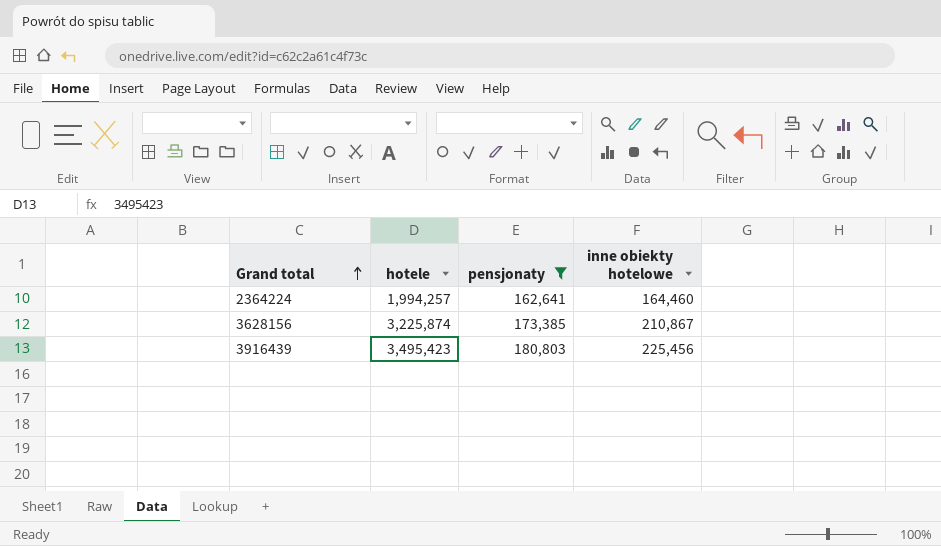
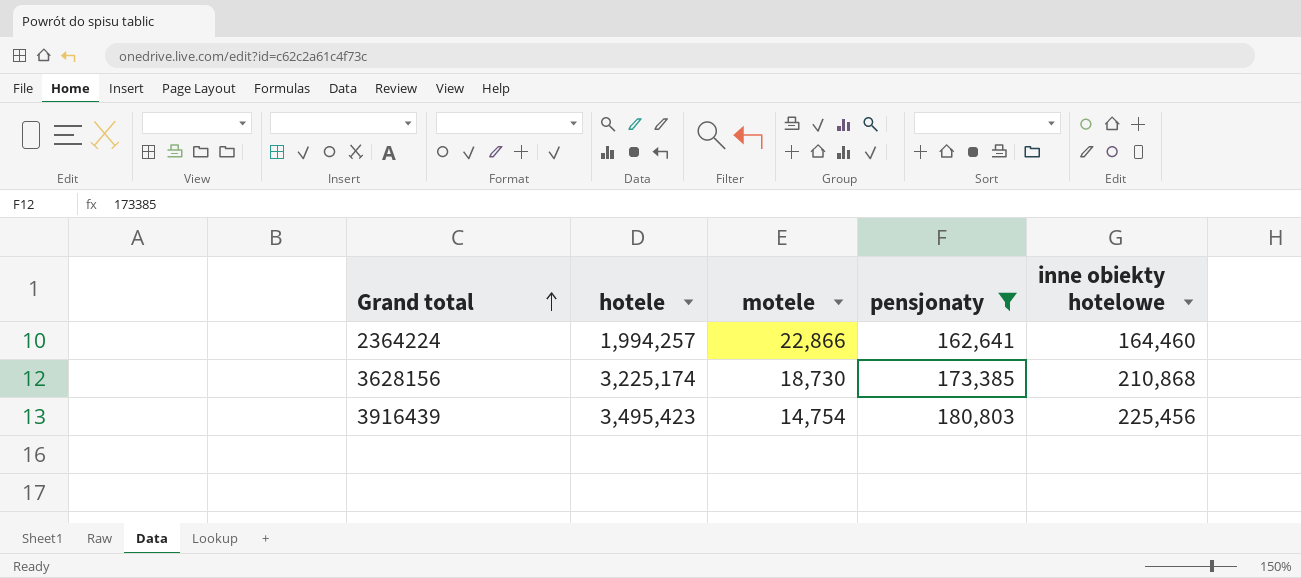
column motele | position: none -> 3
3628156 | hotele: 3,225,874 -> 3,225,174
3628156 | inne obiekty hotelowe: 210,867 -> 210,868

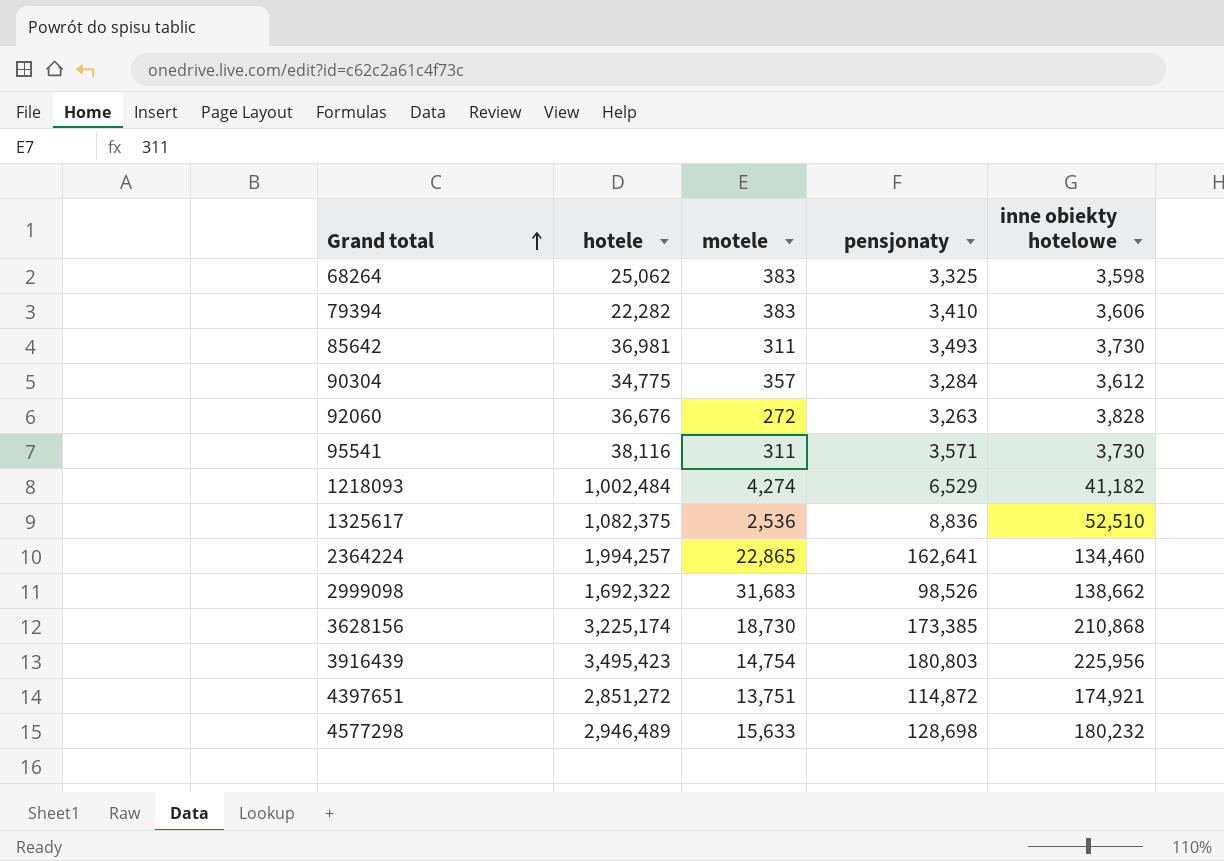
filter: pensjonaty >= 162,641 -> none
2364224 | motele: 22,866 -> 22,865
2364224 | inne obiekty hotelowe: 164,460 -> 134,460
3916439 | inne obiekty hotelowe: 225,456 -> 225,956

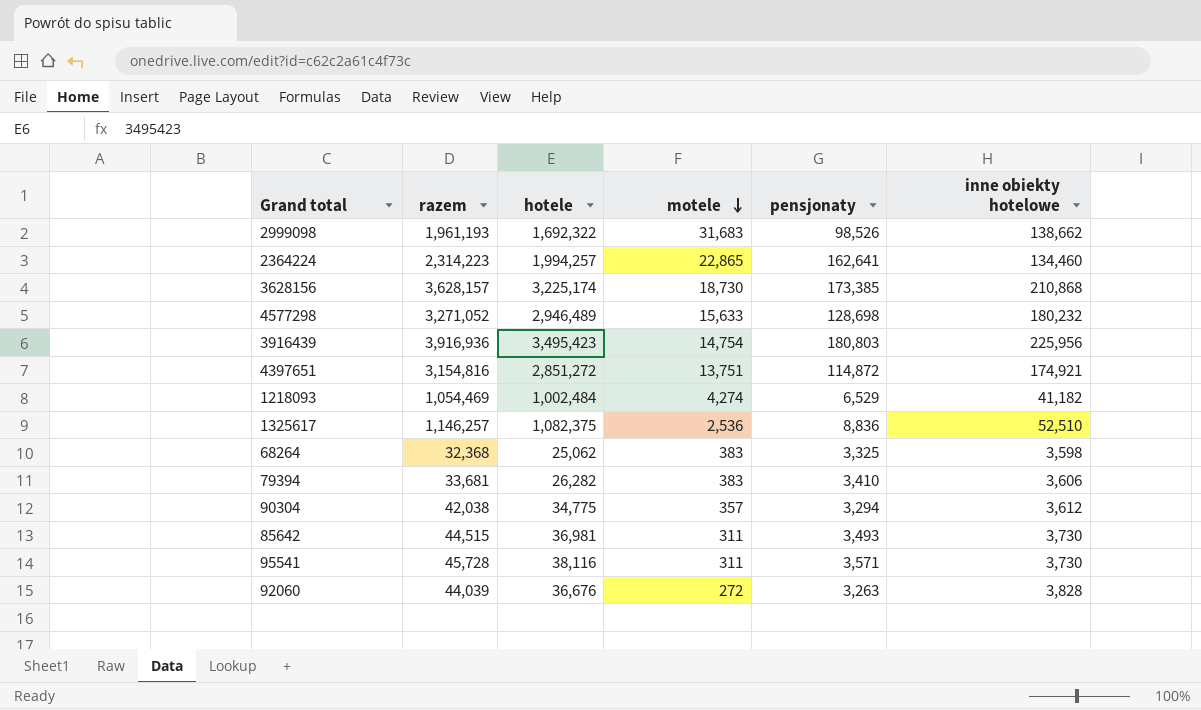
row order: Grand total ascending -> motele descending
column razem | formula: none -> [hotele] + [motele] + [pensjonaty] + [inne obiekty hotelowe]
79394 | hotele: 22,282 -> 26,282
90304 | pensjonaty: 3,284 -> 3,294

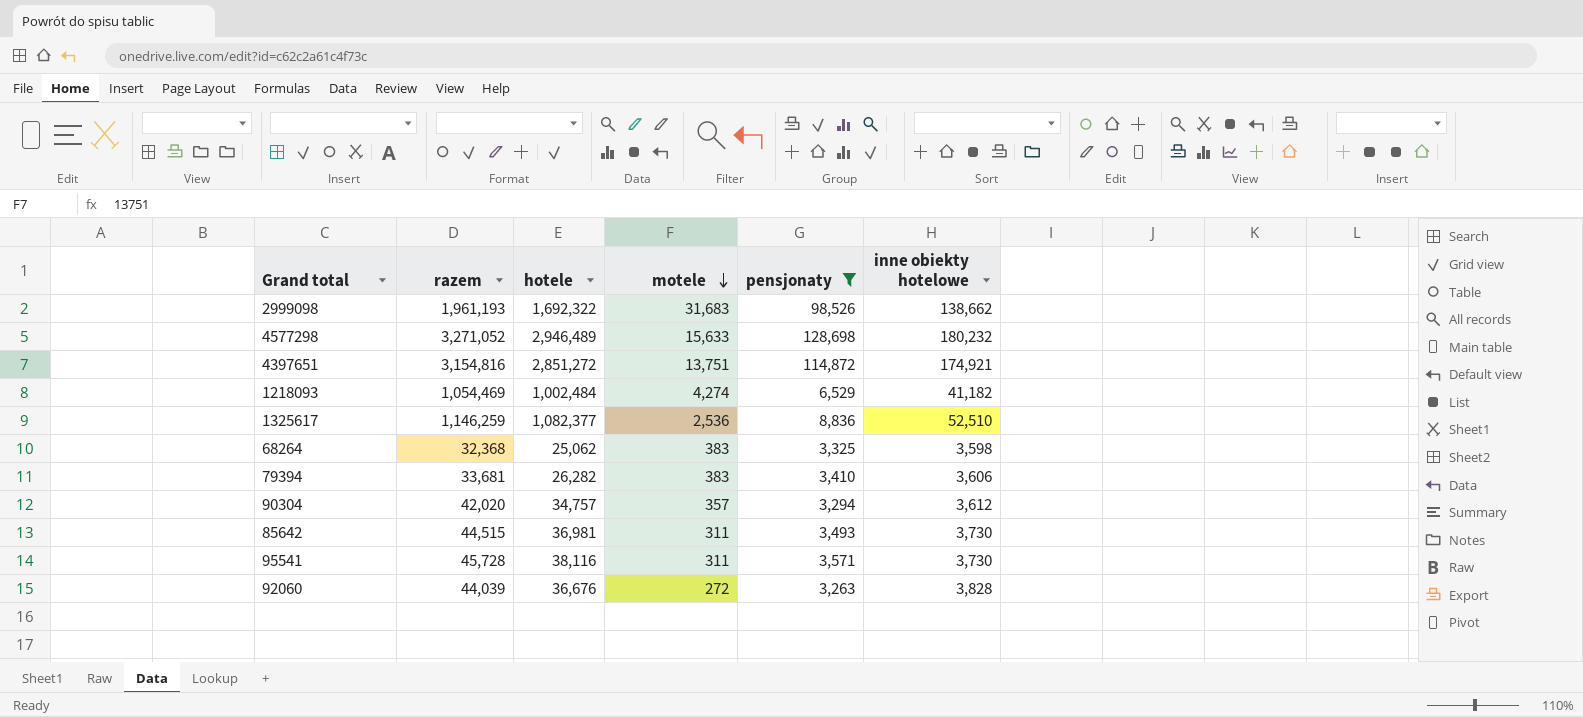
filter: none -> pensjonaty <= 128,698
1325617 | razem: 1,146,257 -> 1,146,259
1325617 | hotele: 1,082,375 -> 1,082,377
90304 | razem: 42,038 -> 42,020
90304 | hotele: 34,775 -> 34,757

